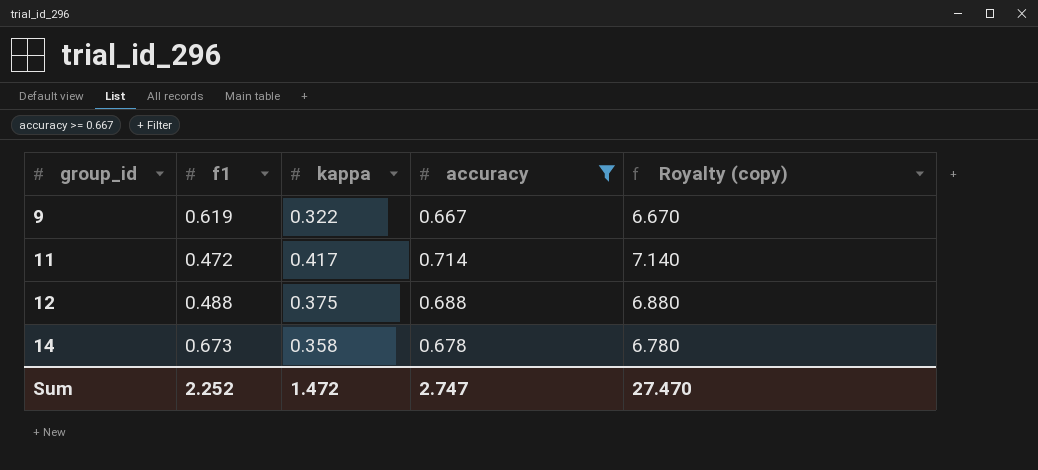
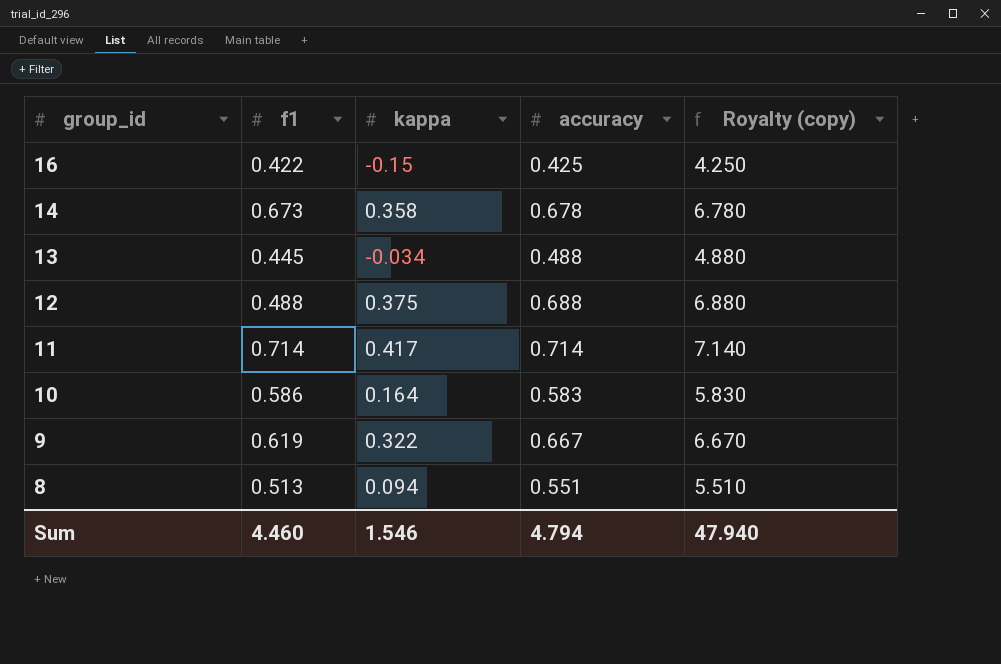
filter: accuracy >= 0.667 -> none
row order: group_id ascending -> group_id descending
11 | f1: 0.472 -> 0.714
Sum | f1: 2.252 -> 4.460
Sum | kappa: 1.472 -> 1.546
Sum | accuracy: 2.747 -> 4.794
Sum | Royalty (copy): 27.470 -> 47.940

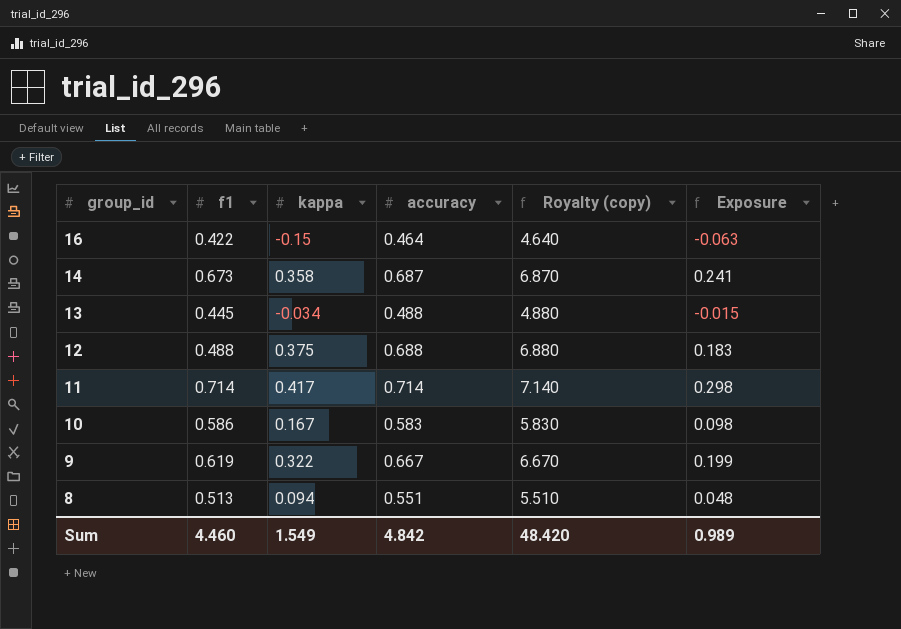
column Exposure | formula: none -> [f1] * [kappa]
16 | accuracy: 0.425 -> 0.464
16 | Royalty (copy): 4.250 -> 4.640
14 | accuracy: 0.678 -> 0.687
14 | Royalty (copy): 6.780 -> 6.870
10 | kappa: 0.164 -> 0.167
Sum | kappa: 1.546 -> 1.549
Sum | accuracy: 4.794 -> 4.842
Sum | Royalty (copy): 47.940 -> 48.420

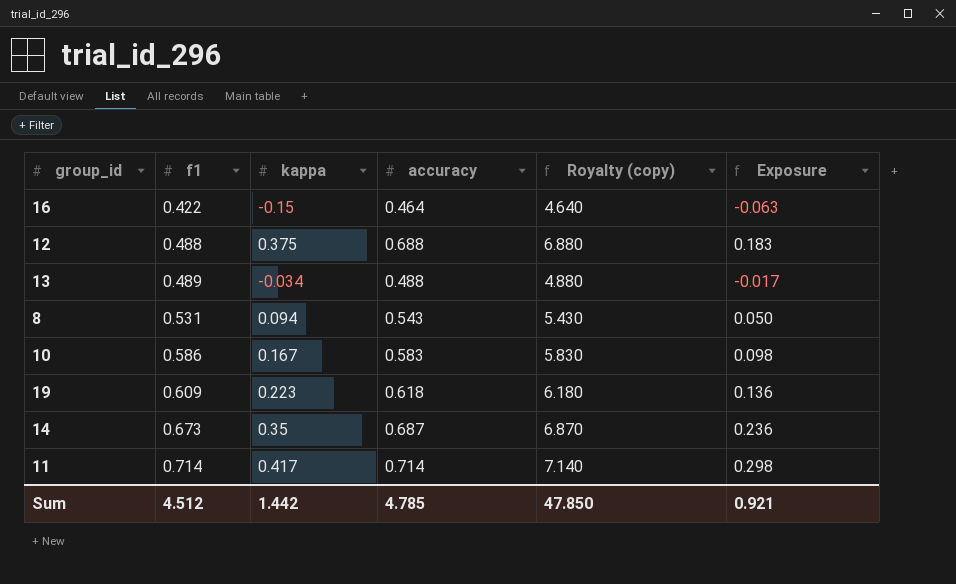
row order: group_id descending -> f1 ascending
row 9: 0.619 | 0.322 | 0.667 | 6.670 | 0.199 -> none
13 | f1: 0.445 -> 0.489
13 | Exposure: -0.015 -> -0.017
8 | f1: 0.513 -> 0.531
8 | accuracy: 0.551 -> 0.543
8 | Royalty (copy): 5.510 -> 5.430
8 | Exposure: 0.048 -> 0.050
row 19: none -> 0.609 | 0.223 | 0.618 | 6.180 | 0.136
14 | kappa: 0.358 -> 0.35
14 | Exposure: 0.241 -> 0.236
Sum | f1: 4.460 -> 4.512
Sum | kappa: 1.549 -> 1.442
Sum | accuracy: 4.842 -> 4.785
Sum | Royalty (copy): 48.420 -> 47.850
Sum | Exposure: 0.989 -> 0.921

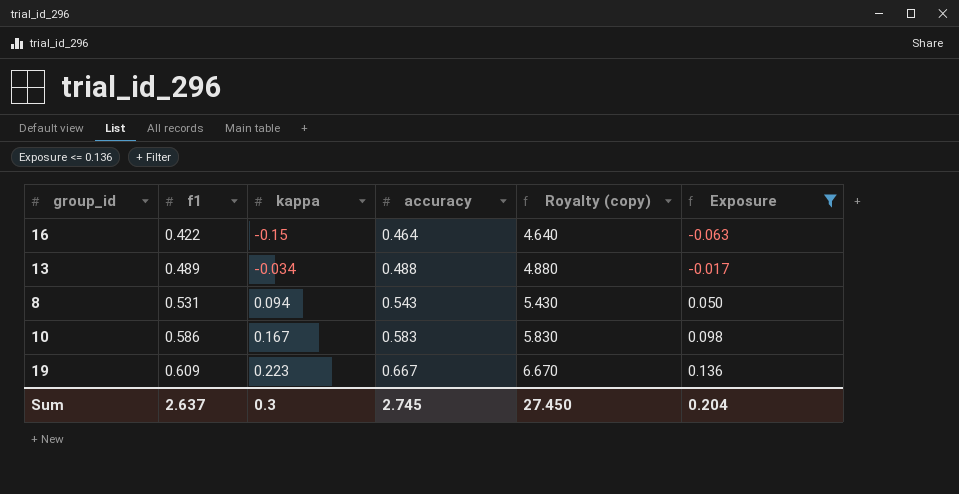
filter: none -> Exposure <= 0.136
19 | accuracy: 0.618 -> 0.667
19 | Royalty (copy): 6.180 -> 6.670
Sum | f1: 4.512 -> 2.637
Sum | kappa: 1.442 -> 0.3
Sum | accuracy: 4.785 -> 2.745
Sum | Royalty (copy): 47.850 -> 27.450
Sum | Exposure: 0.921 -> 0.204

